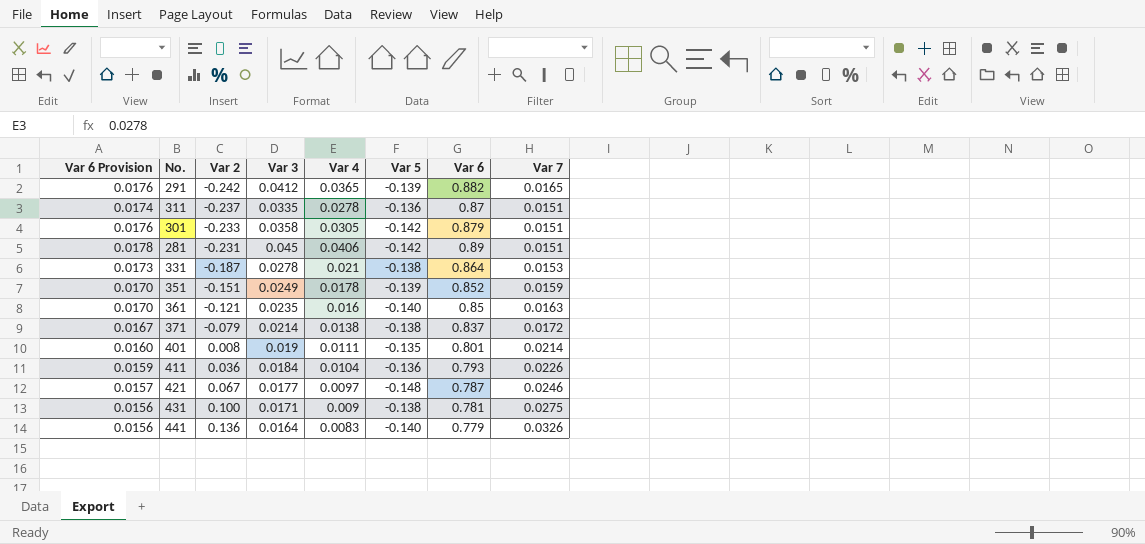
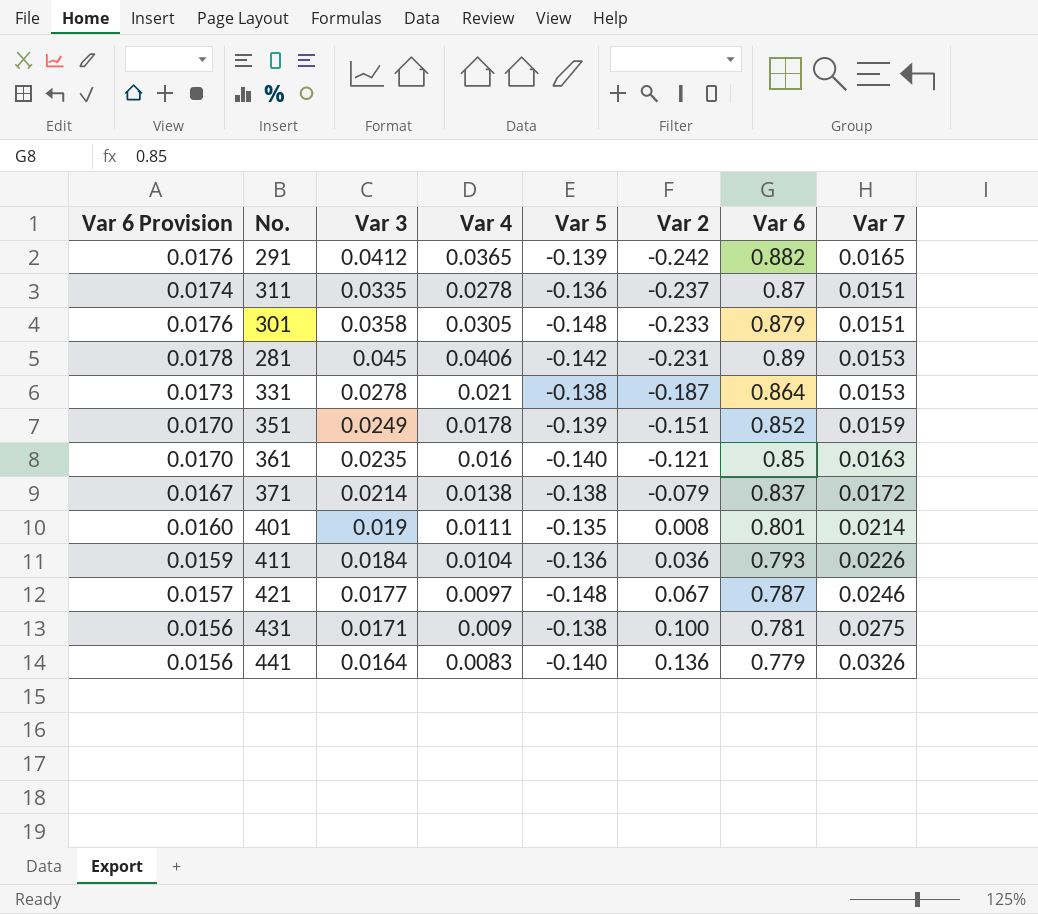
column Var 2 | position: 3 -> 6
301 | Var 5: -0.142 -> -0.148
281 | Var 7: 0.0151 -> 0.0153

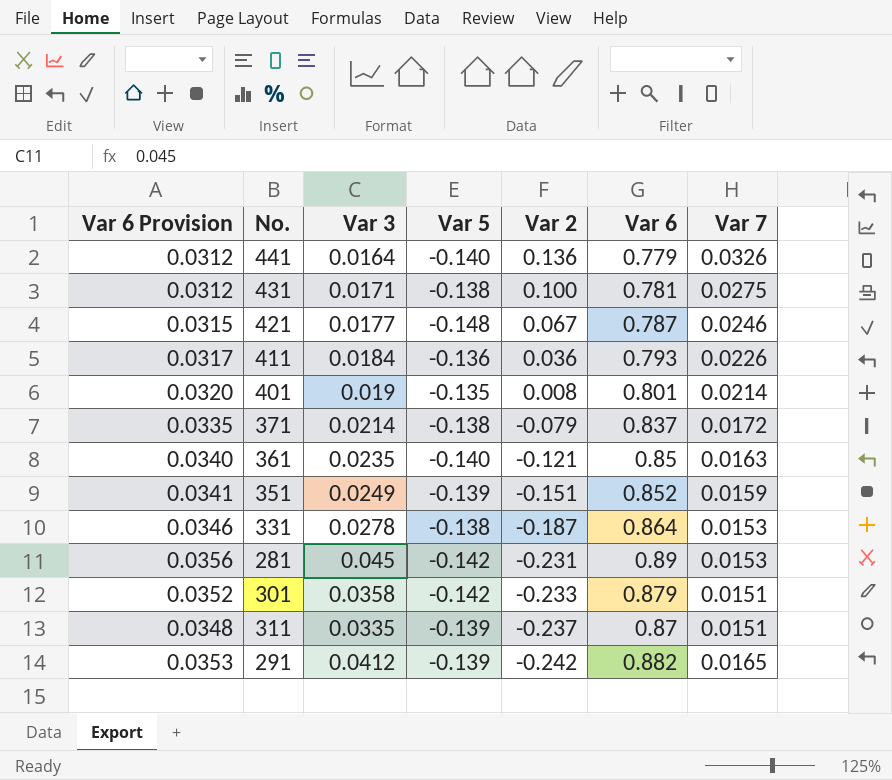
row order: Var 2 ascending -> Var 2 descending
column Var 4 | position: 4 -> none
column Var 6 Provision | formula: [Var 6] * 0.02 -> [Var 6] * 0.04
301 | Var 5: -0.148 -> -0.142
311 | Var 5: -0.136 -> -0.139

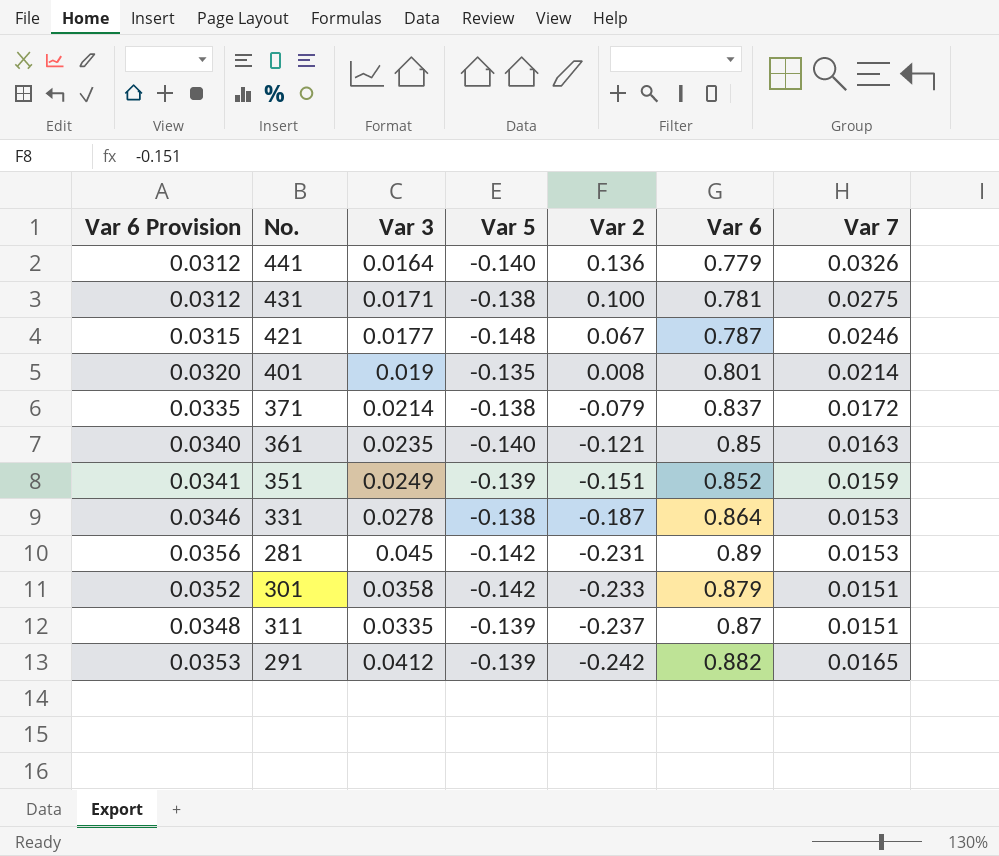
row 411: 0.0317 | 0.0184 | -0.136 | 0.036 | 0.793 | 0.0226 -> none

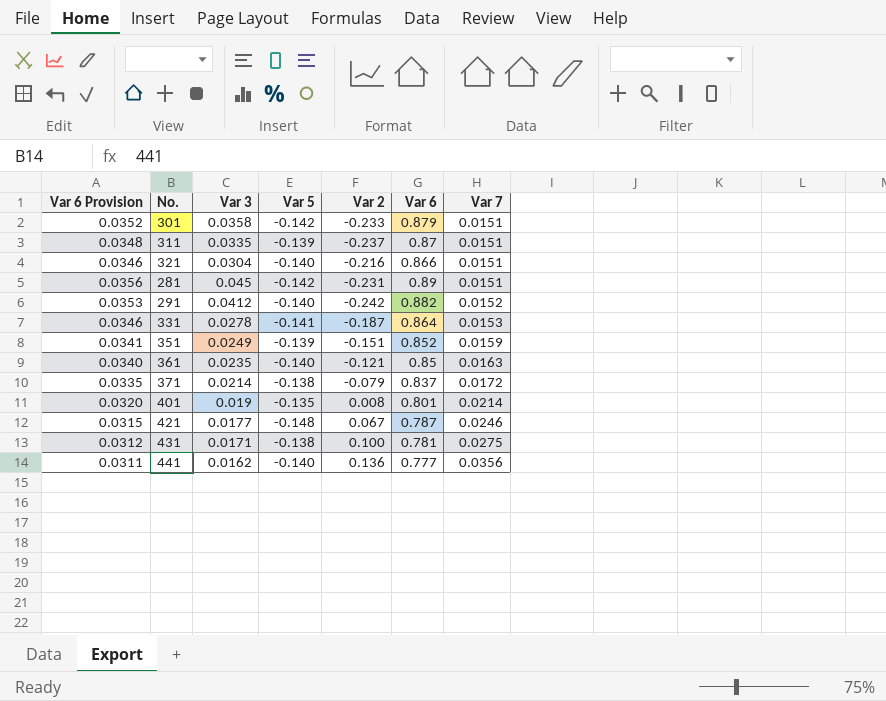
row order: Var 2 descending -> Var 7 ascending
row 321: none -> 0.0346 | 0.0304 | -0.140 | -0.216 | 0.866 | 0.0151
281 | Var 7: 0.0153 -> 0.0151
291 | Var 5: -0.139 -> -0.140
291 | Var 7: 0.0165 -> 0.0152
331 | Var 5: -0.138 -> -0.141
441 | Var 6 Provision: 0.0312 -> 0.0311
441 | Var 3: 0.0164 -> 0.0162
441 | Var 6: 0.779 -> 0.777
441 | Var 7: 0.0326 -> 0.0356

